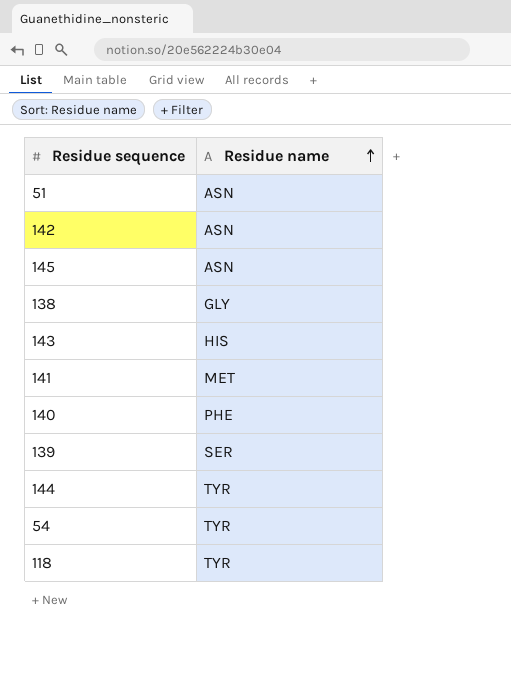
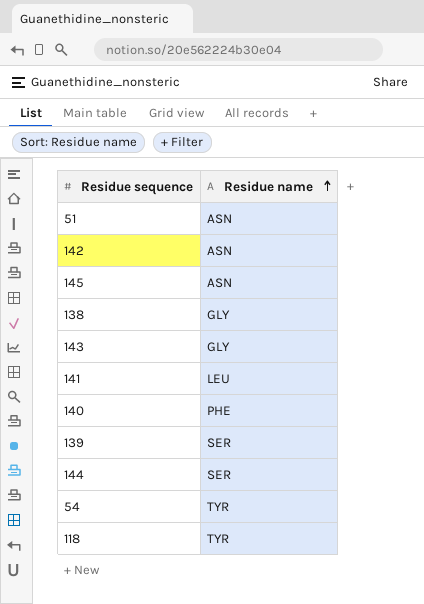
143 | Residue name: HIS -> GLY
141 | Residue name: MET -> LEU
144 | Residue name: TYR -> SER

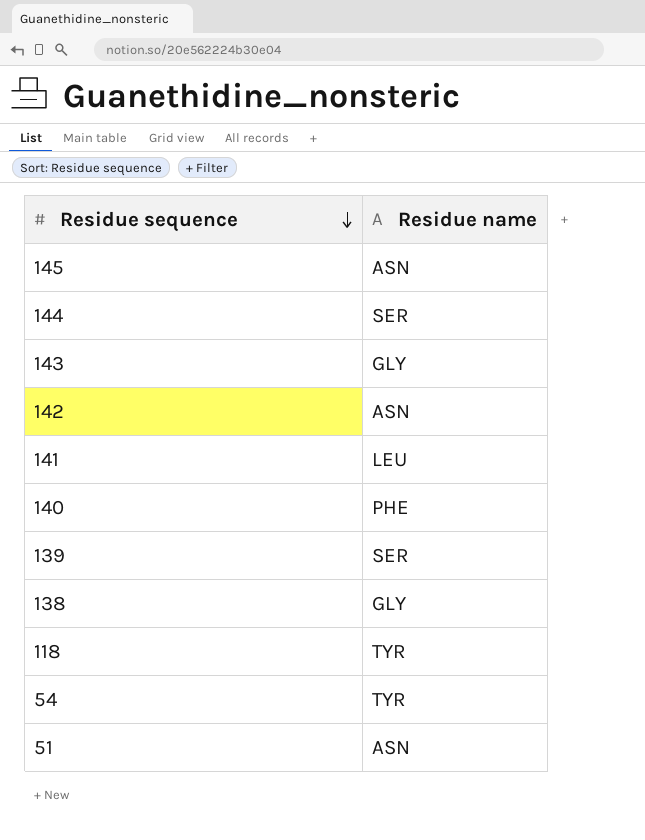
row order: Residue name ascending -> Residue sequence descending

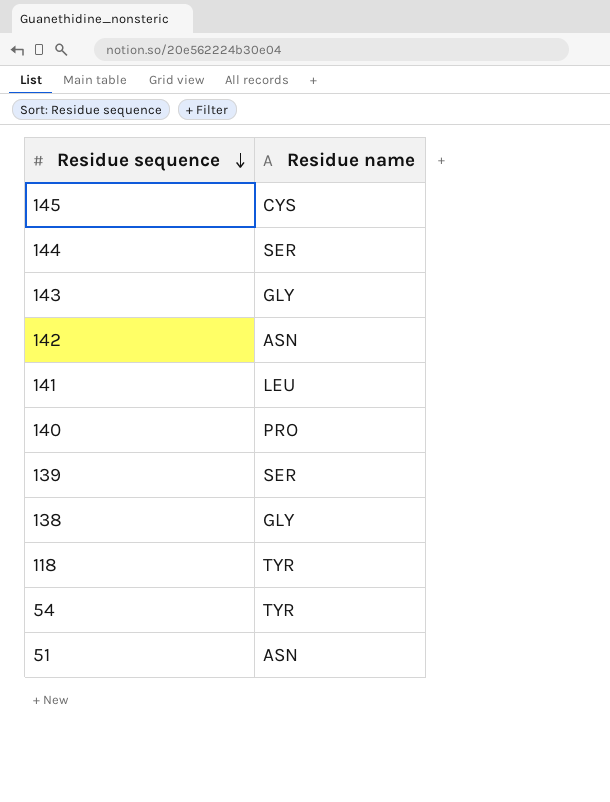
145 | Residue name: ASN -> CYS
140 | Residue name: PHE -> PRO

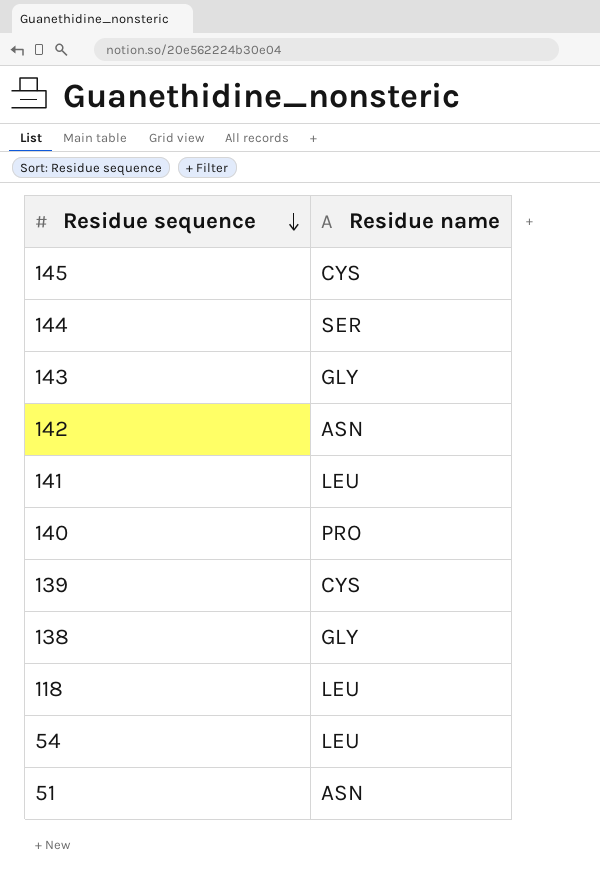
139 | Residue name: SER -> CYS
118 | Residue name: TYR -> LEU
54 | Residue name: TYR -> LEU

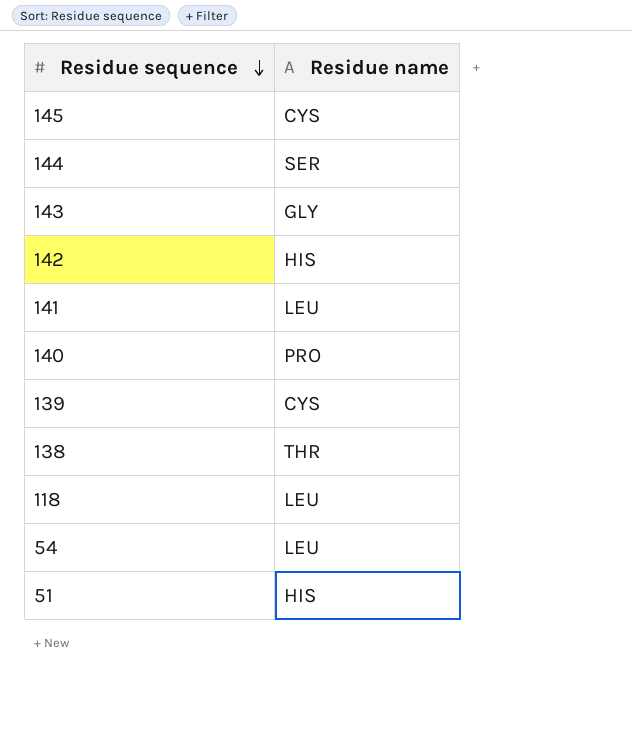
142 | Residue name: ASN -> HIS
138 | Residue name: GLY -> THR
51 | Residue name: ASN -> HIS

